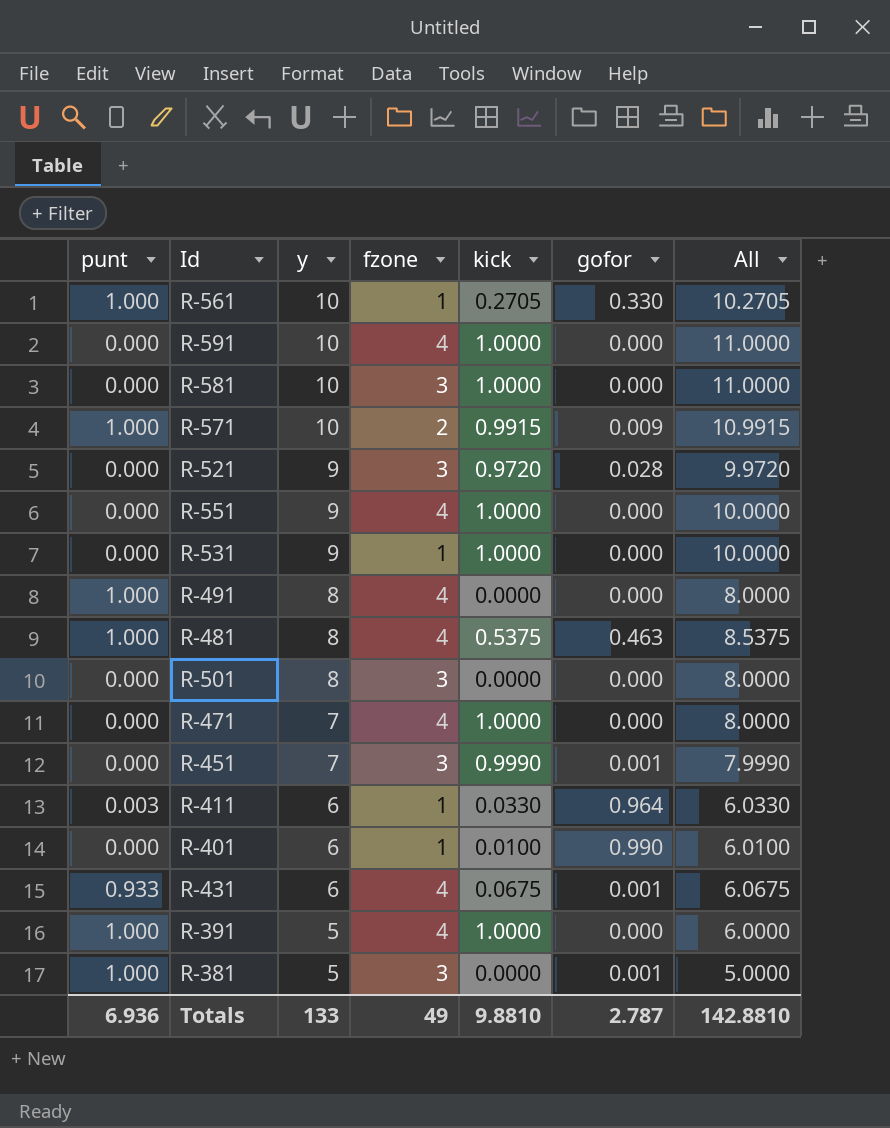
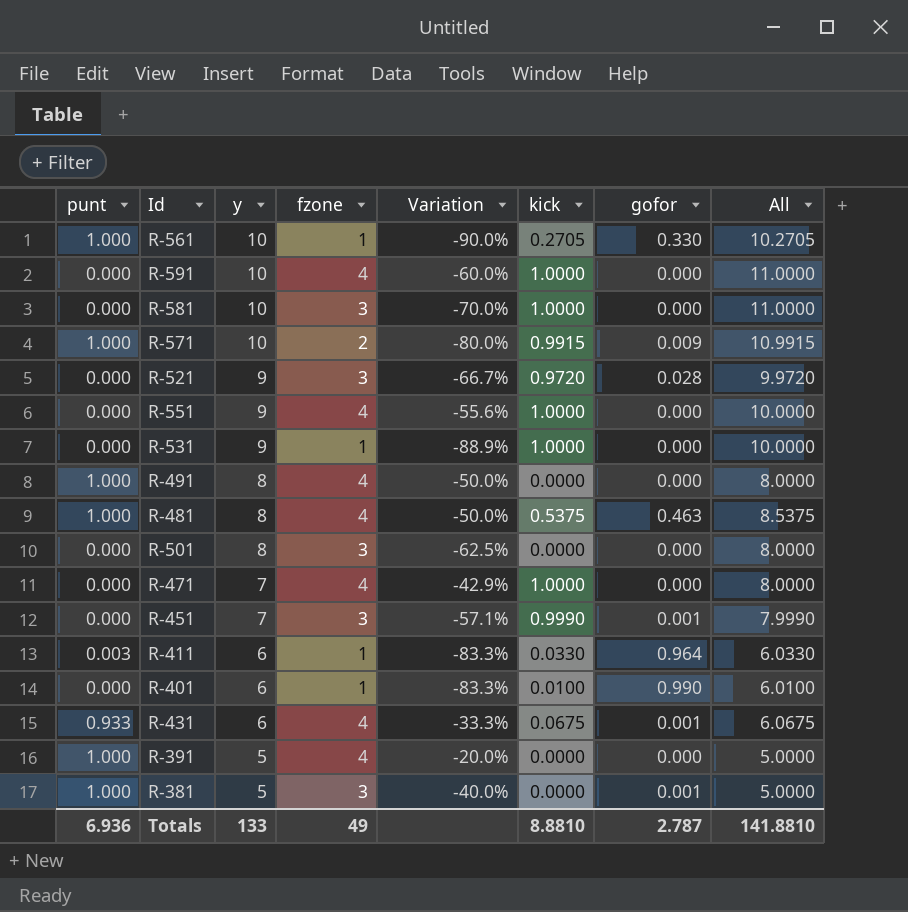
column Variation | formula: none -> ([fzone] - [y]) / [y]
R-391 | kick: 1.0000 -> 0.0000
R-391 | All: 6.0000 -> 5.0000
Totals | kick: 9.8810 -> 8.8810
Totals | All: 142.8810 -> 141.8810

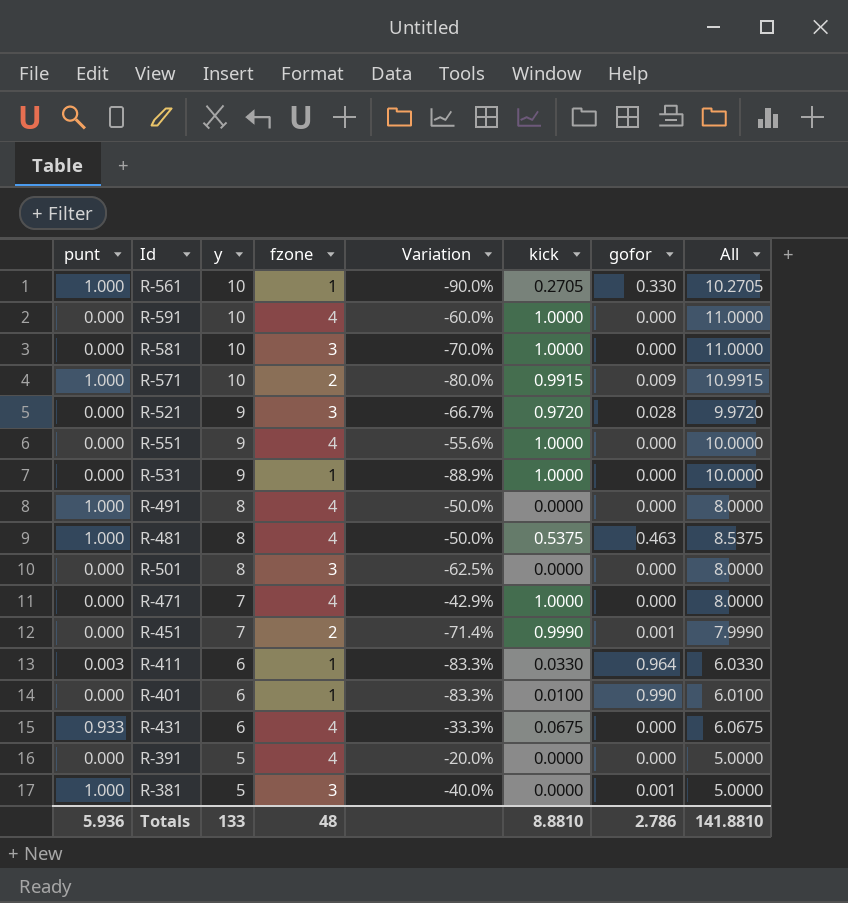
R-451 | fzone: 3 -> 2
R-451 | Variation: -57.1% -> -71.4%
R-431 | gofor: 0.001 -> 0.000
R-391 | punt: 1.000 -> 0.000
Totals | punt: 6.936 -> 5.936
Totals | fzone: 49 -> 48
Totals | gofor: 2.787 -> 2.786

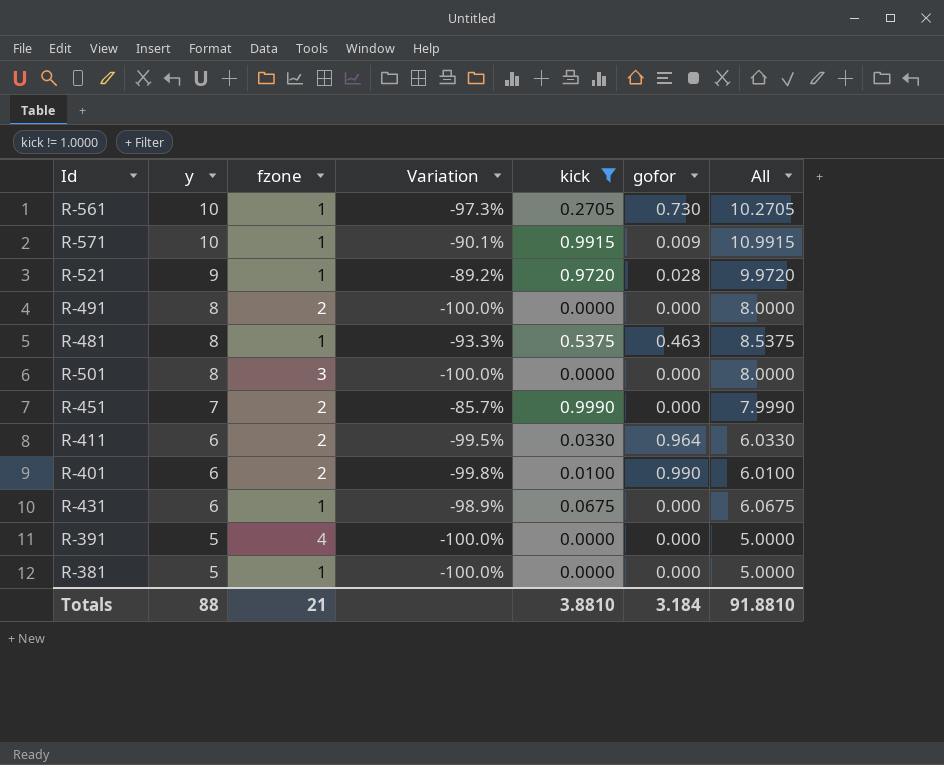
filter: none -> kick != 1.0000
column punt | position: 1 -> none
column Variation | formula: ([fzone] - [y]) / [y] -> ([kick] - [y]) / [y]
R-561 | gofor: 0.330 -> 0.730
R-571 | fzone: 2 -> 1
R-521 | fzone: 3 -> 1
R-491 | fzone: 4 -> 2
R-481 | fzone: 4 -> 1
R-451 | gofor: 0.001 -> 0.000
R-411 | fzone: 1 -> 2
R-401 | fzone: 1 -> 2
R-431 | fzone: 4 -> 1
R-381 | fzone: 3 -> 1
R-381 | gofor: 0.001 -> 0.000
Totals | y: 133 -> 88
Totals | fzone: 48 -> 21
Totals | kick: 8.8810 -> 3.8810
Totals | gofor: 2.786 -> 3.184
Totals | All: 141.8810 -> 91.8810

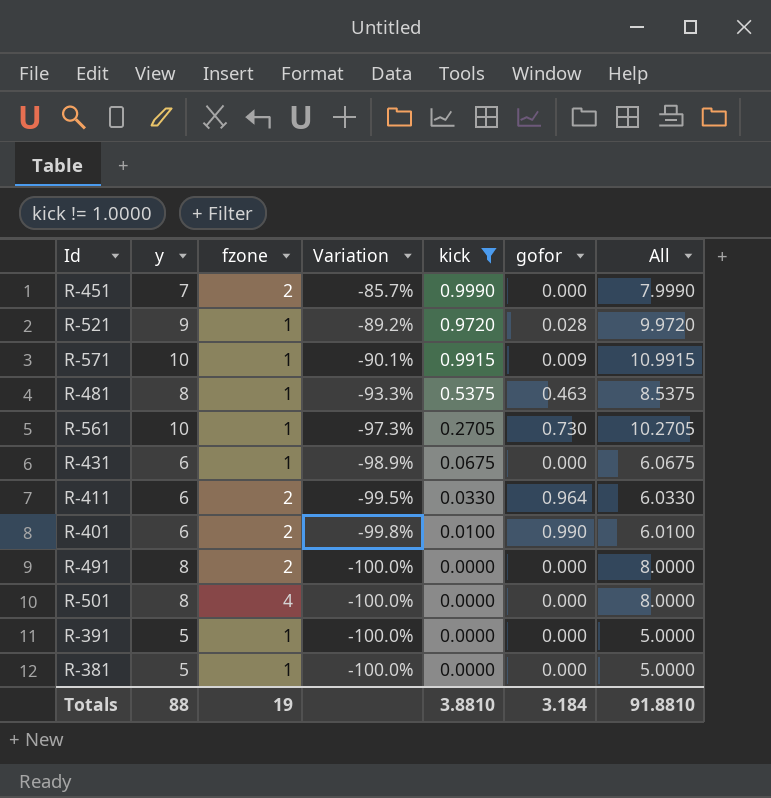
row order: y descending -> Variation descending
R-501 | fzone: 3 -> 4
R-391 | fzone: 4 -> 1
Totals | fzone: 21 -> 19

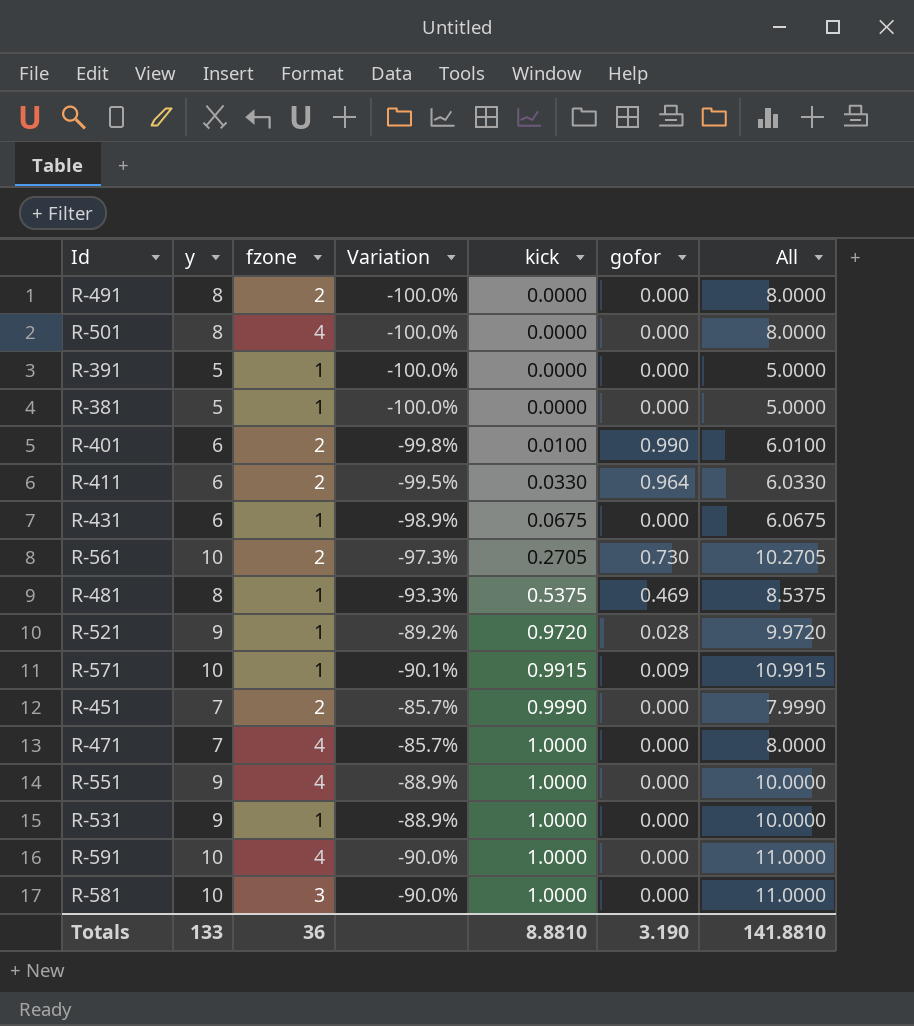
filter: kick != 1.0000 -> none
row order: Variation descending -> kick ascending
R-561 | fzone: 1 -> 2
R-481 | gofor: 0.463 -> 0.469
Totals | y: 88 -> 133
Totals | fzone: 19 -> 36
Totals | kick: 3.8810 -> 8.8810
Totals | gofor: 3.184 -> 3.190
Totals | All: 91.8810 -> 141.8810

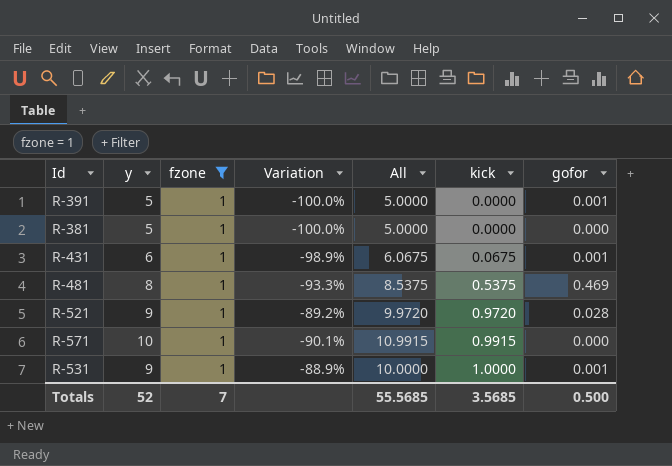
filter: none -> fzone = 1
column All | position: 7 -> 5
R-391 | gofor: 0.000 -> 0.001
R-431 | gofor: 0.000 -> 0.001
R-571 | gofor: 0.009 -> 0.000
R-531 | gofor: 0.000 -> 0.001
Totals | y: 133 -> 52
Totals | fzone: 36 -> 7
Totals | All: 141.8810 -> 55.5685
Totals | kick: 8.8810 -> 3.5685
Totals | gofor: 3.190 -> 0.500

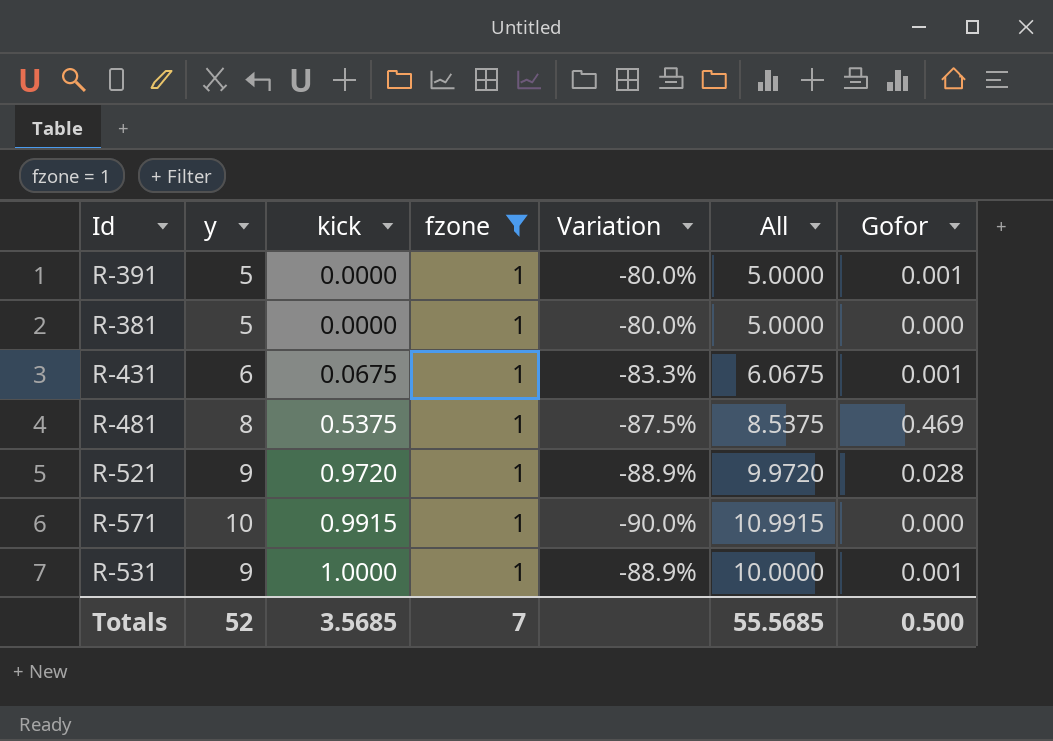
column kick | position: 6 -> 3
column Variation | formula: ([kick] - [y]) / [y] -> ([fzone] - [y]) / [y]
column name: gofor -> Gofor

